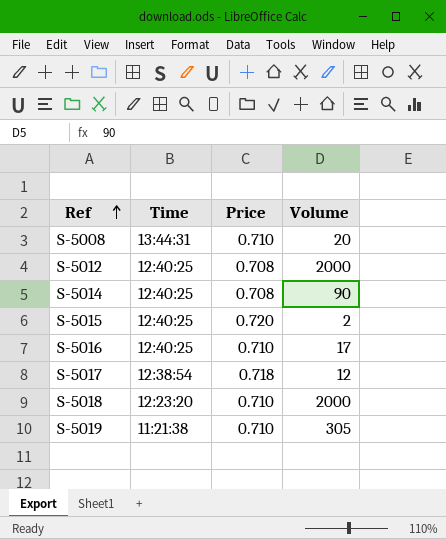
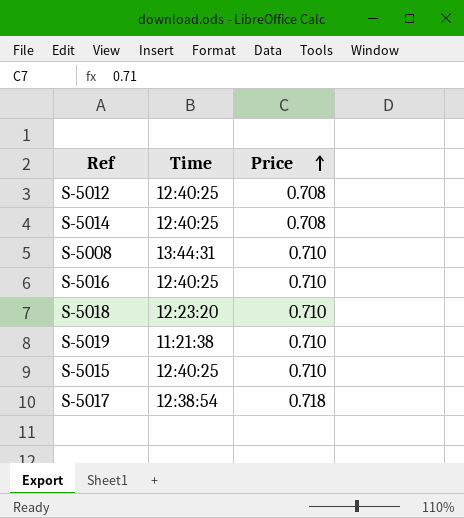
row order: Ref ascending -> Price ascending
column Volume | position: 4 -> none
S-5015 | Price: 0.720 -> 0.710

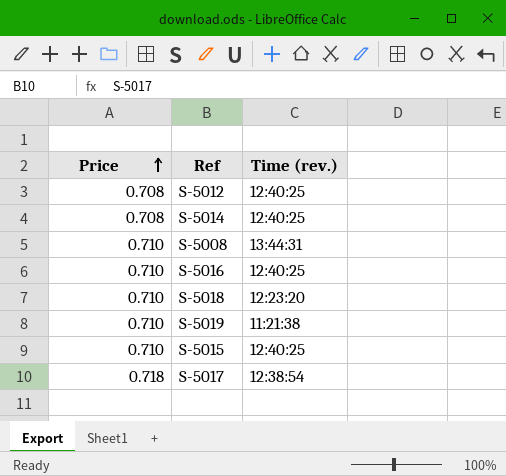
column Price | position: 3 -> 1
column name: Time -> Time (rev.)

